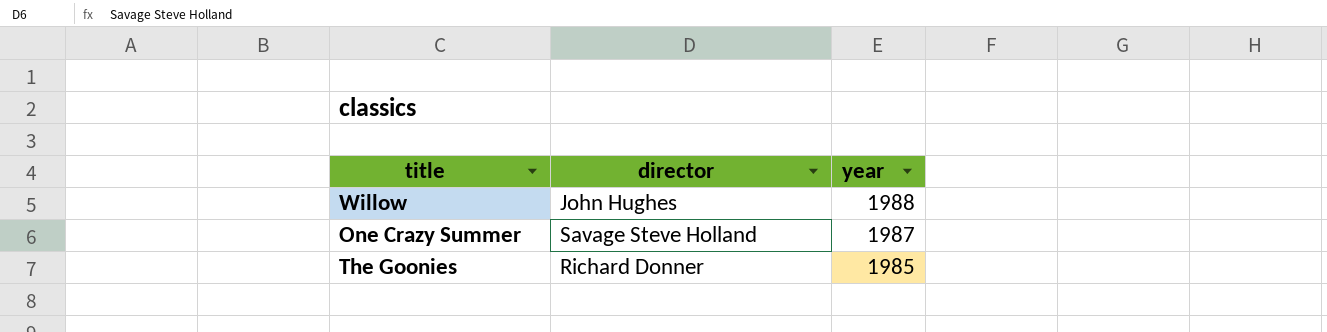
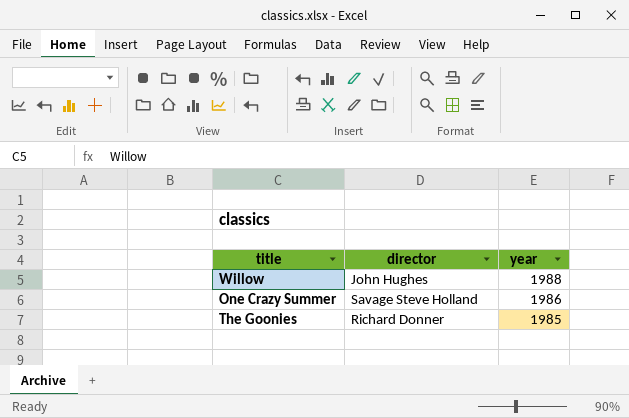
One Crazy Summer | year: 1987 -> 1986

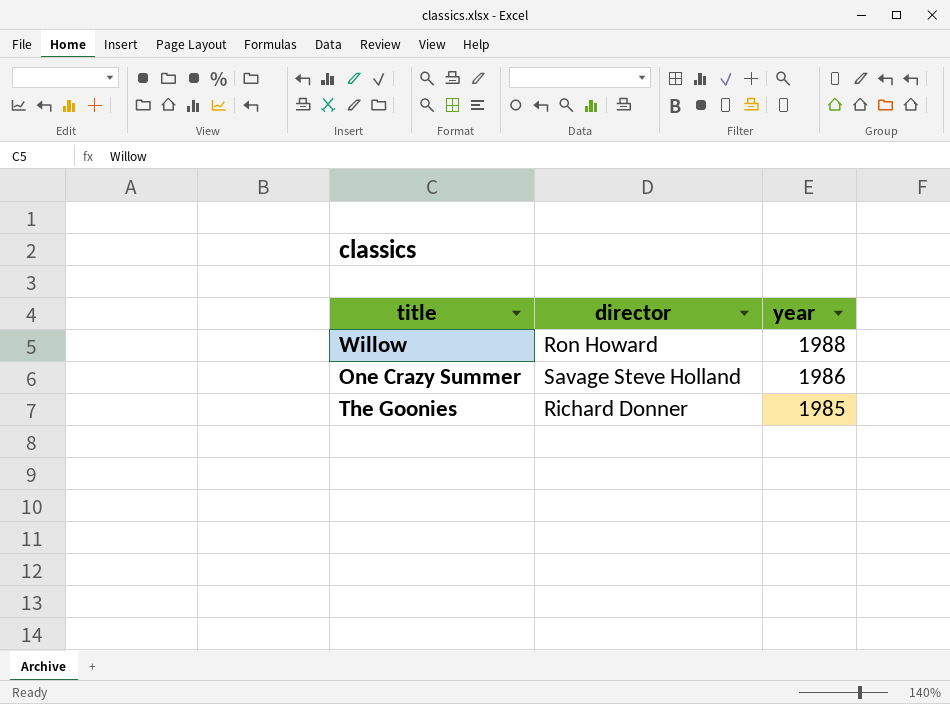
Willow | director: John Hughes -> Ron Howard

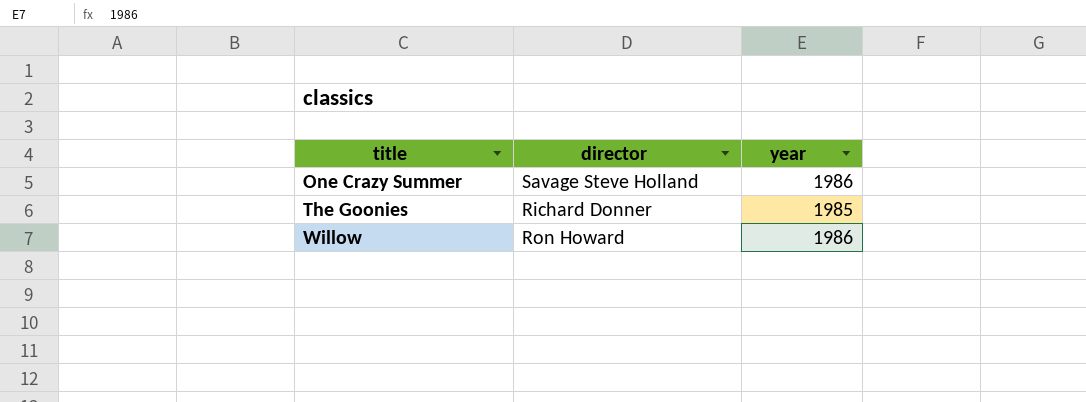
row order: year descending -> title ascending
Willow | year: 1988 -> 1986

